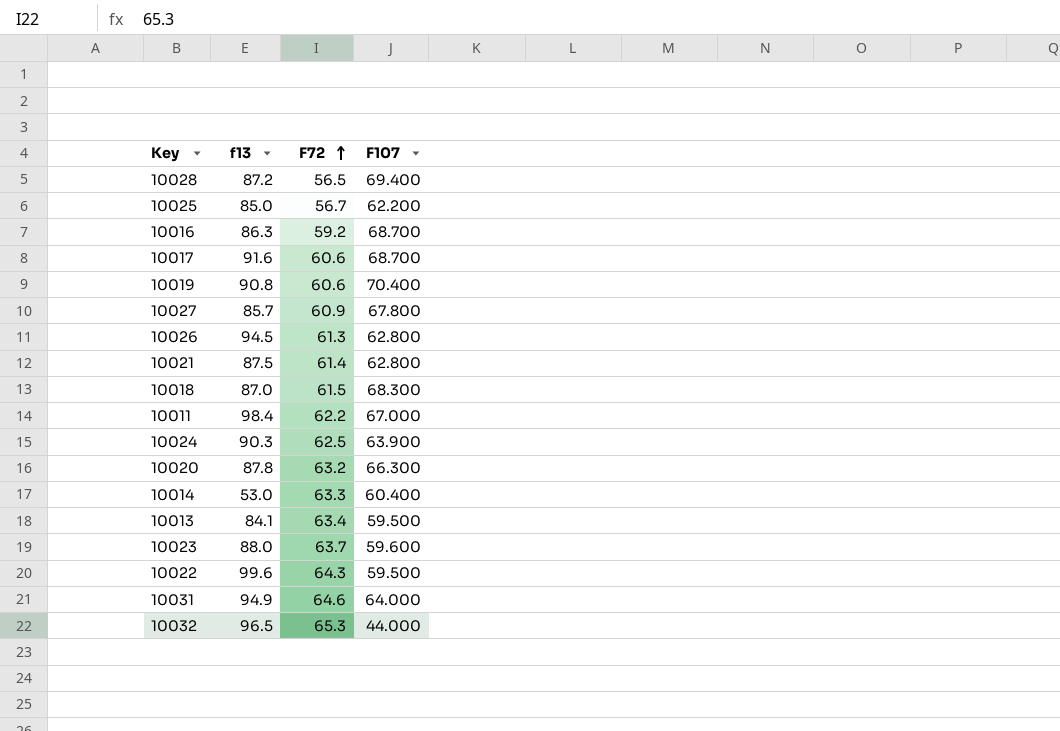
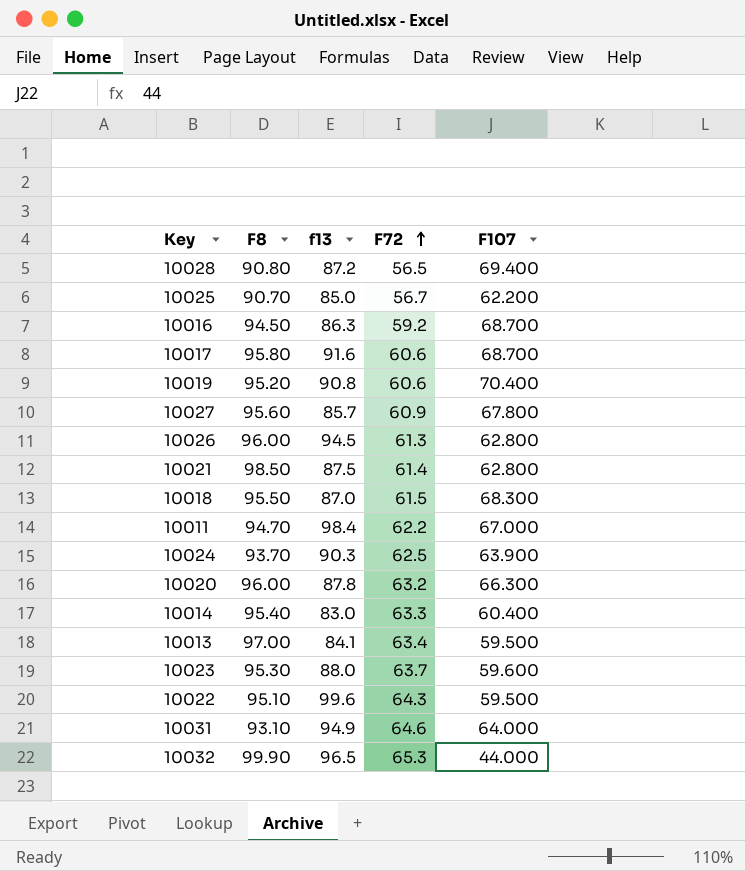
column F8 | position: none -> 2
10014 | f13: 53.0 -> 83.0

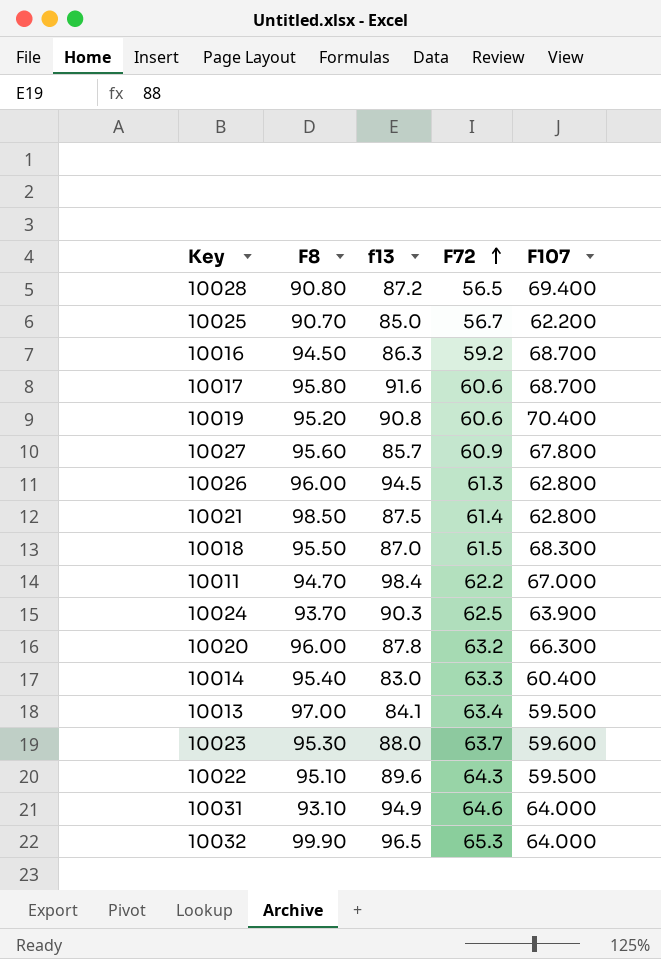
10022 | f13: 99.6 -> 89.6
10032 | F107: 44.000 -> 64.000

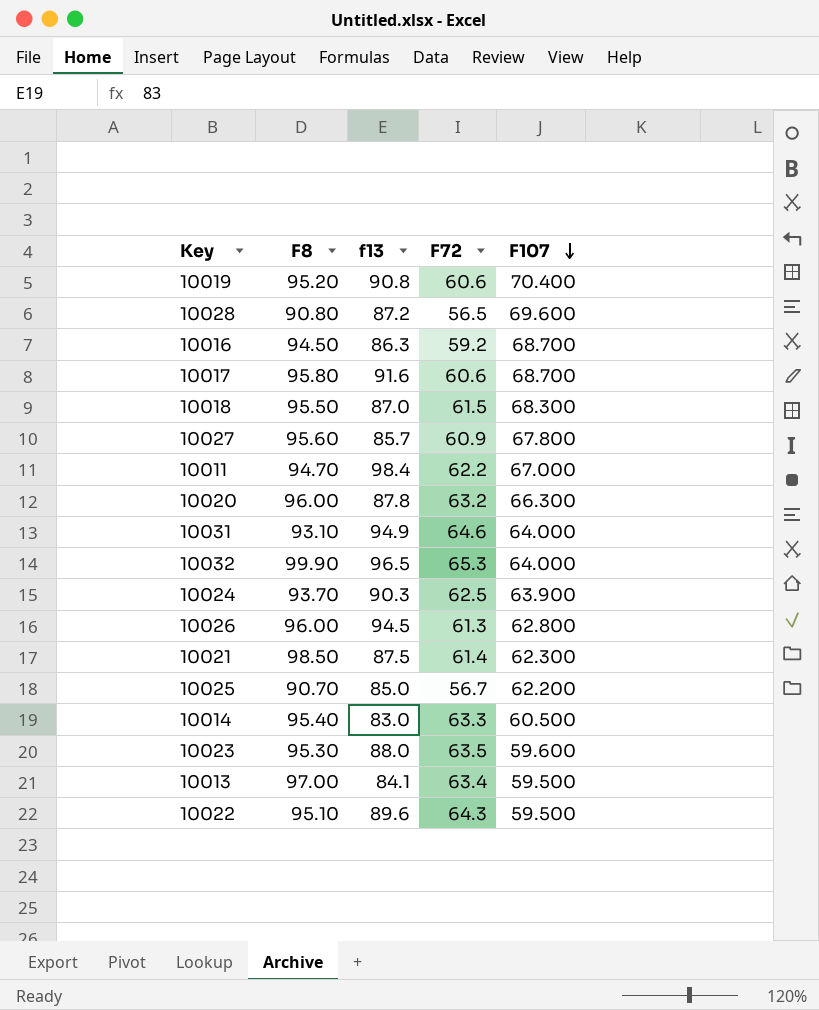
row order: F72 ascending -> F107 descending
10028 | F107: 69.400 -> 69.600
10021 | F107: 62.800 -> 62.300
10014 | F107: 60.400 -> 60.500
10023 | F72: 63.7 -> 63.5

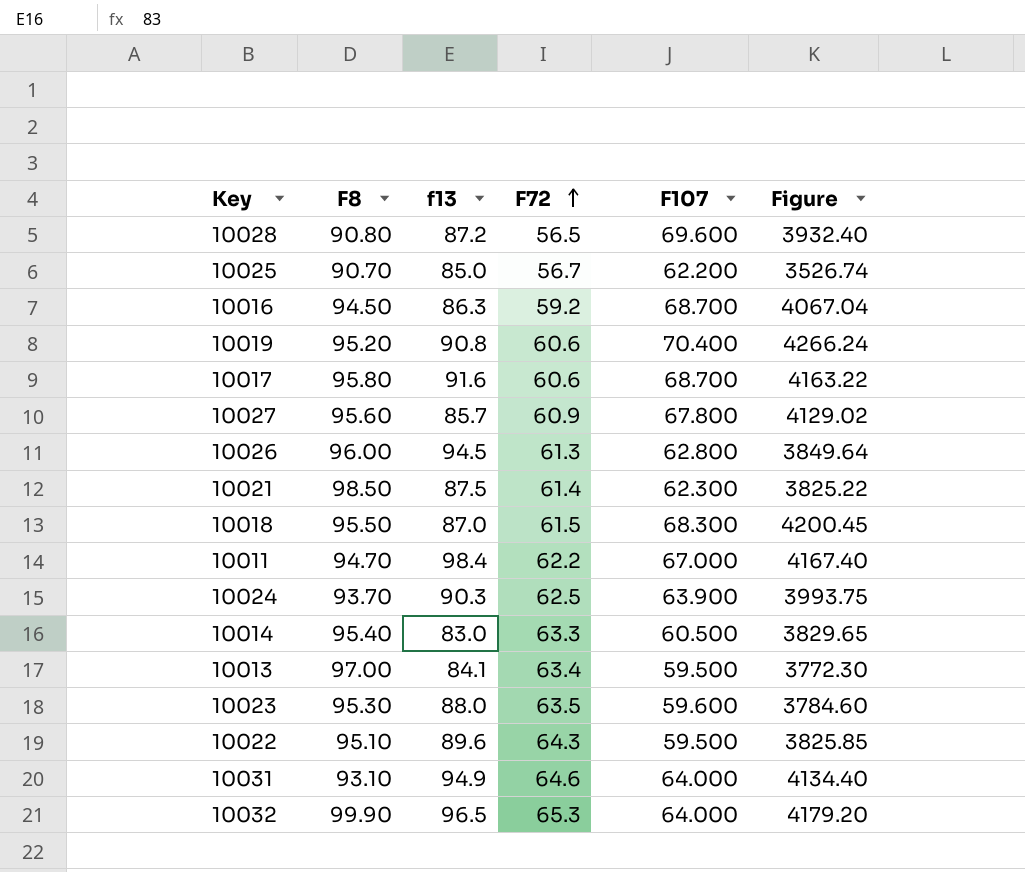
row order: F107 descending -> F72 ascending
column Figure | formula: none -> [F72] * [F107]
row 10020: 96.00 | 87.8 | 63.2 | 66.300 -> none

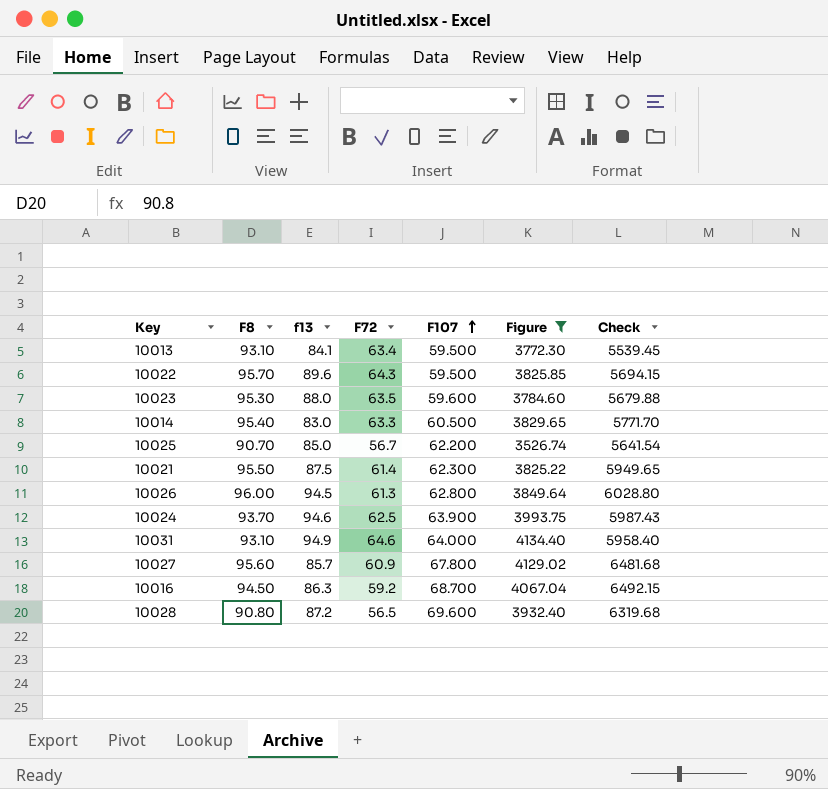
filter: none -> Figure <= 4134.40
row order: F72 ascending -> F107 ascending
column Check | formula: none -> [F8] * [F107]
10013 | F8: 97.00 -> 93.10
10022 | F8: 95.10 -> 95.70
10021 | F8: 98.50 -> 95.50
10024 | f13: 90.3 -> 94.6

